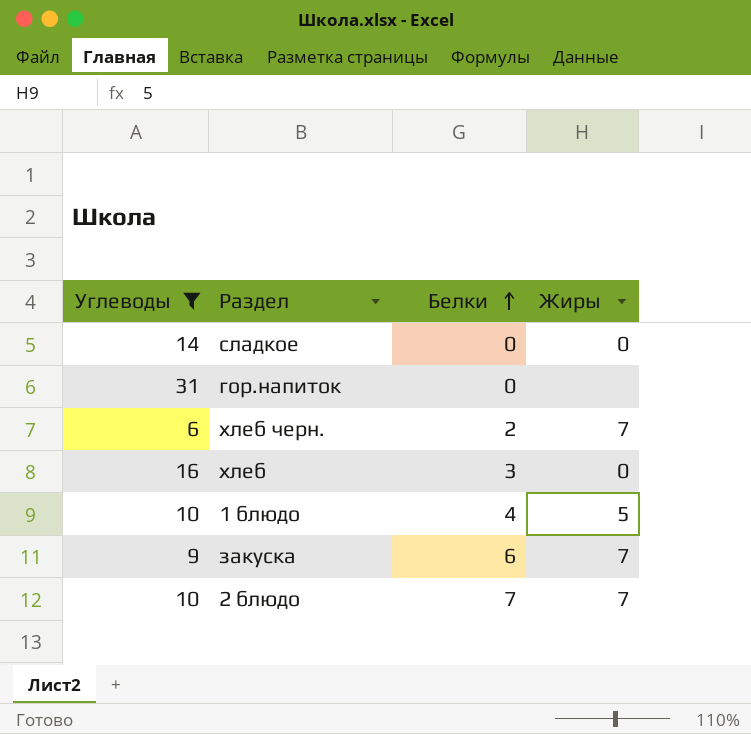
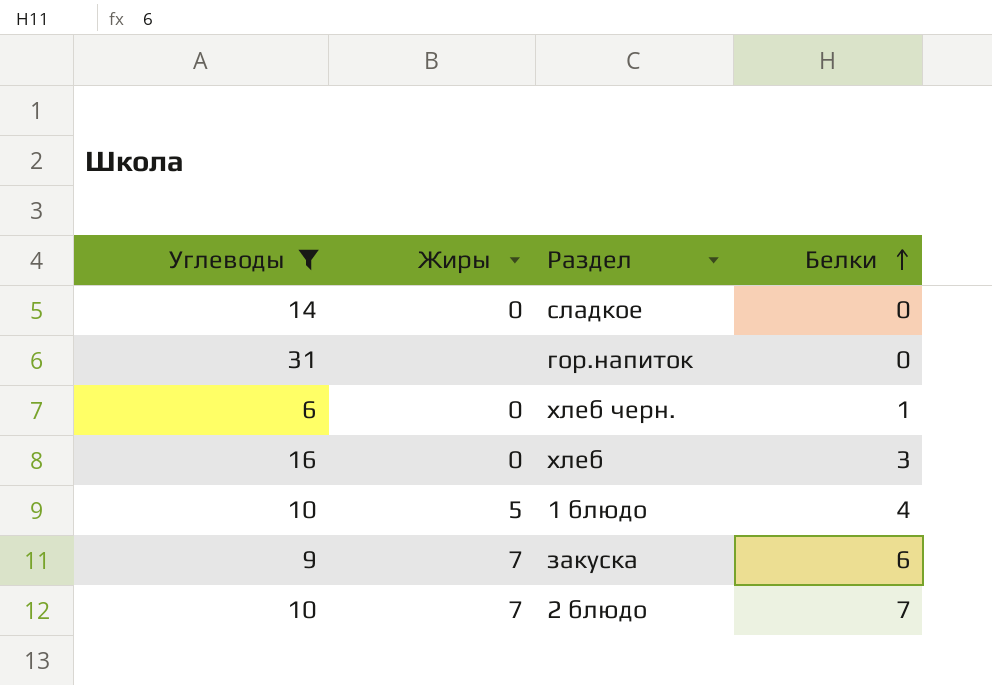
column Жиры | position: 4 -> 2
хлеб черн. | Жиры: 7 -> 0
хлеб черн. | Белки: 2 -> 1

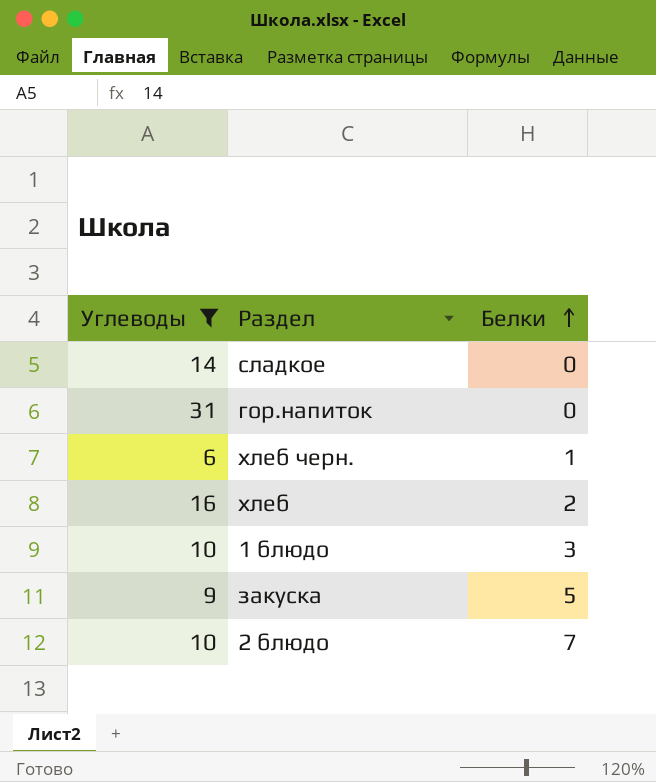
column Жиры | position: 2 -> none
хлеб | Белки: 3 -> 2
1 блюдо | Белки: 4 -> 3
закуска | Белки: 6 -> 5

